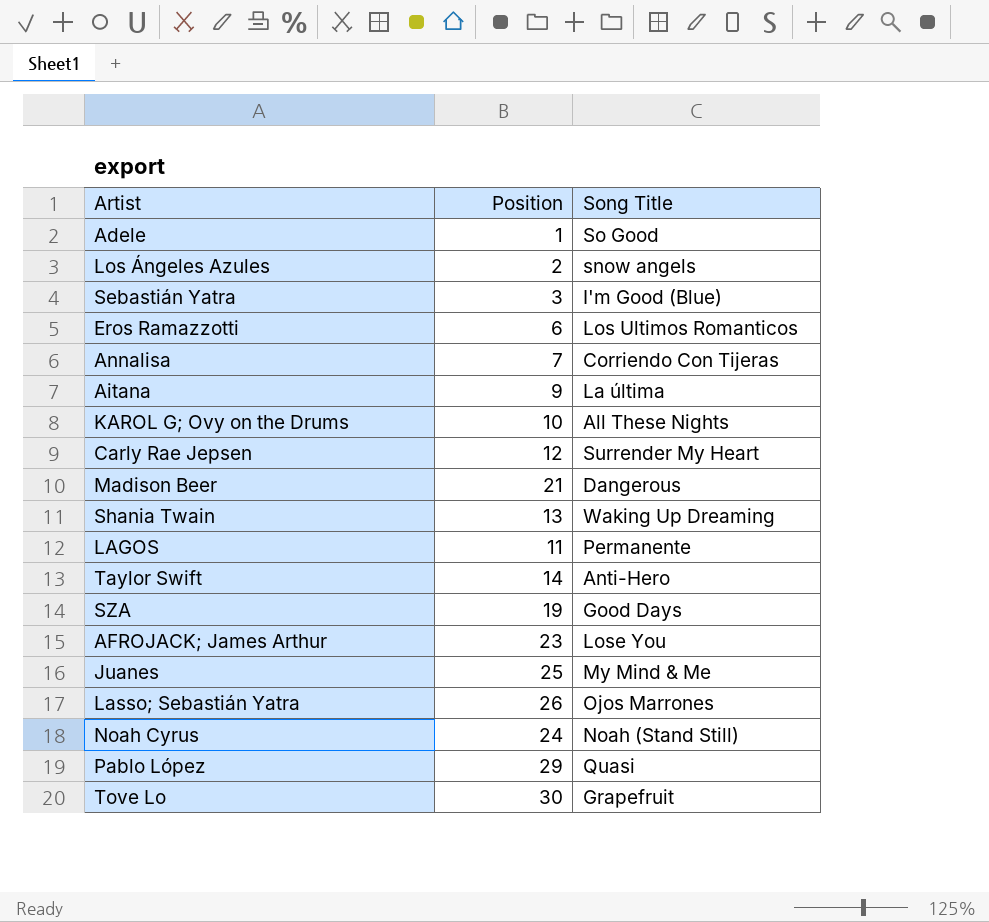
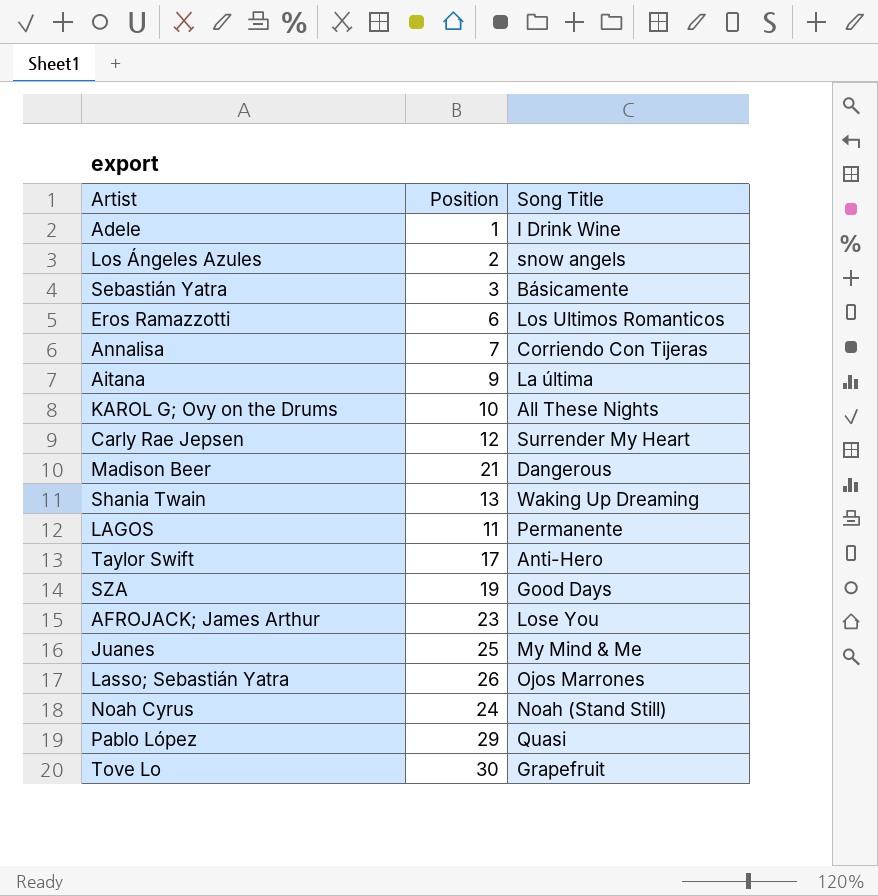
Adele | Song Title: So Good -> I Drink Wine
Sebastián Yatra | Song Title: I'm Good (Blue) -> Básicamente
Taylor Swift | Position: 14 -> 17

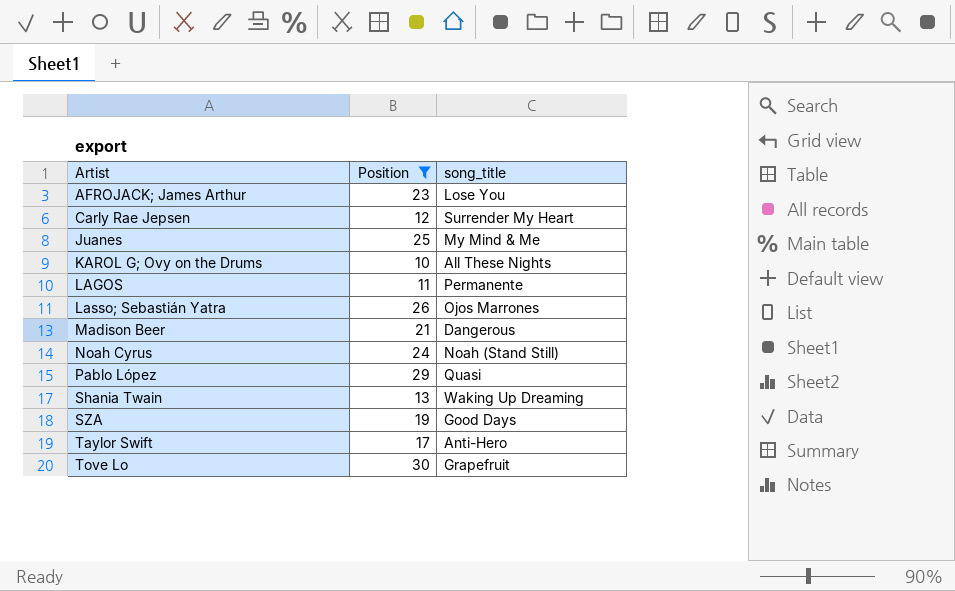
filter: none -> Position >= 10
row order: none -> Artist ascending
column name: Song Title -> song_title

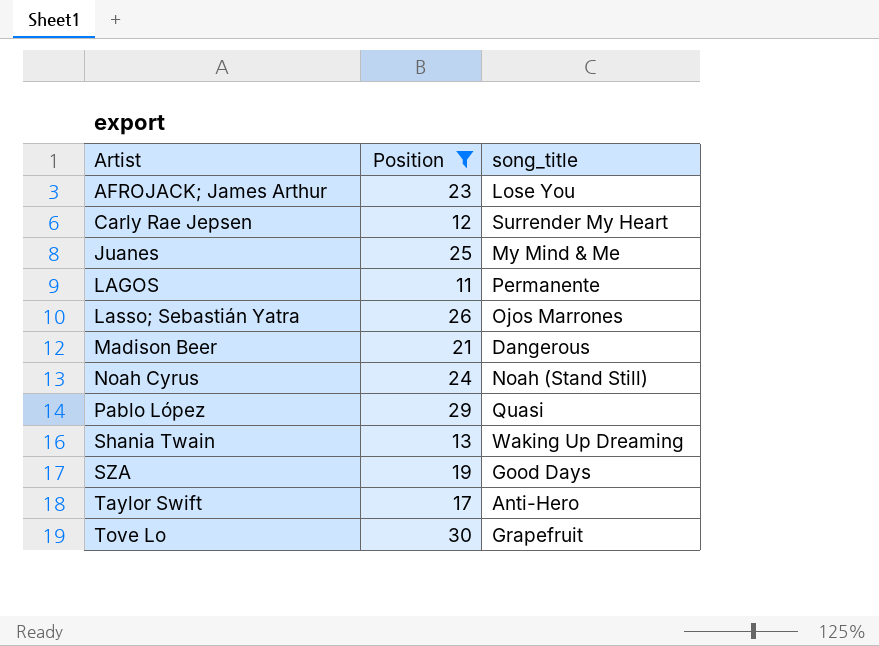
row KAROL G; Ovy on the Drums: 10 | All These Nights -> none

